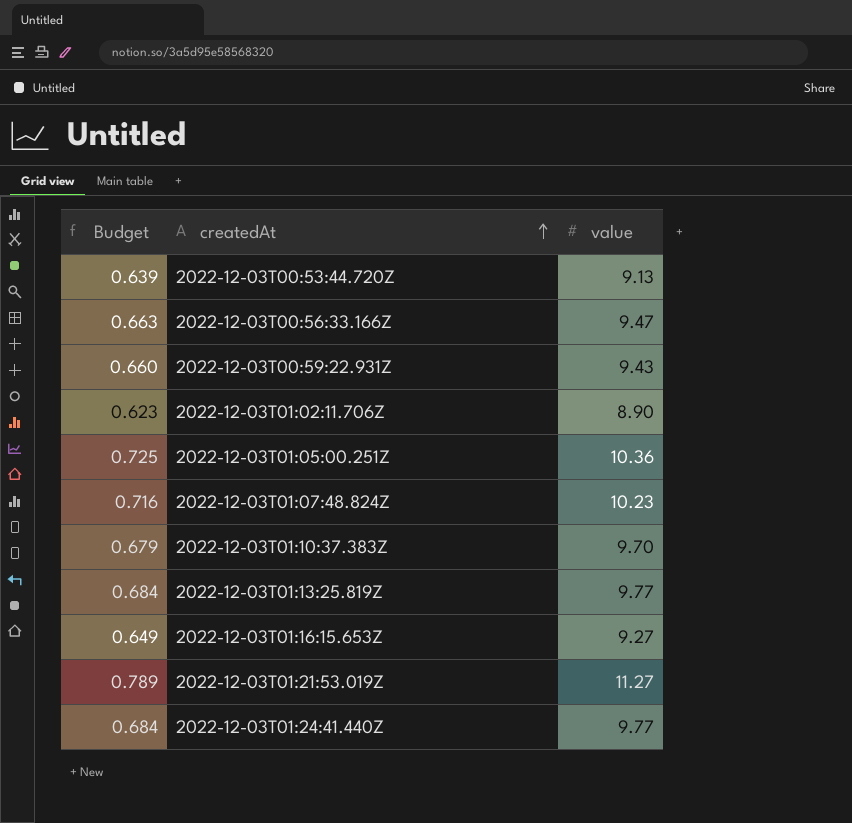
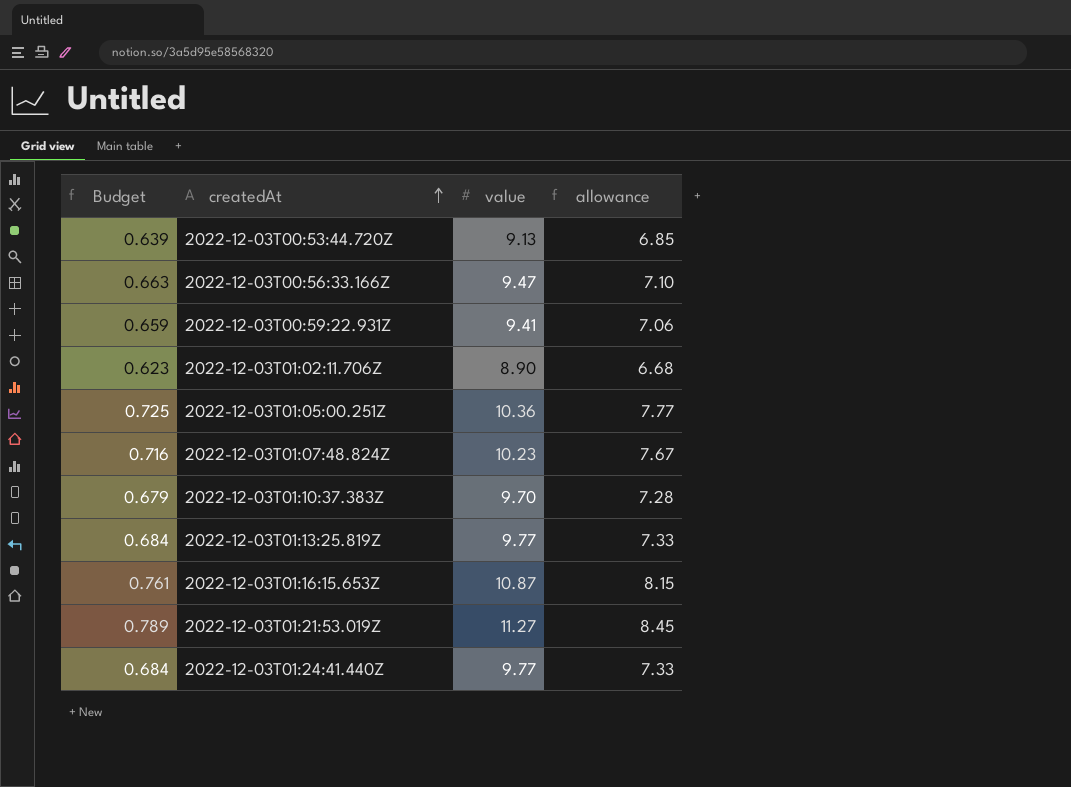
column allowance | formula: none -> [value] * 0.75
2022-12-03T00:59:22.931Z | Budget: 0.660 -> 0.659
2022-12-03T00:59:22.931Z | value: 9.43 -> 9.41
2022-12-03T01:16:15.653Z | Budget: 0.649 -> 0.761
2022-12-03T01:16:15.653Z | value: 9.27 -> 10.87

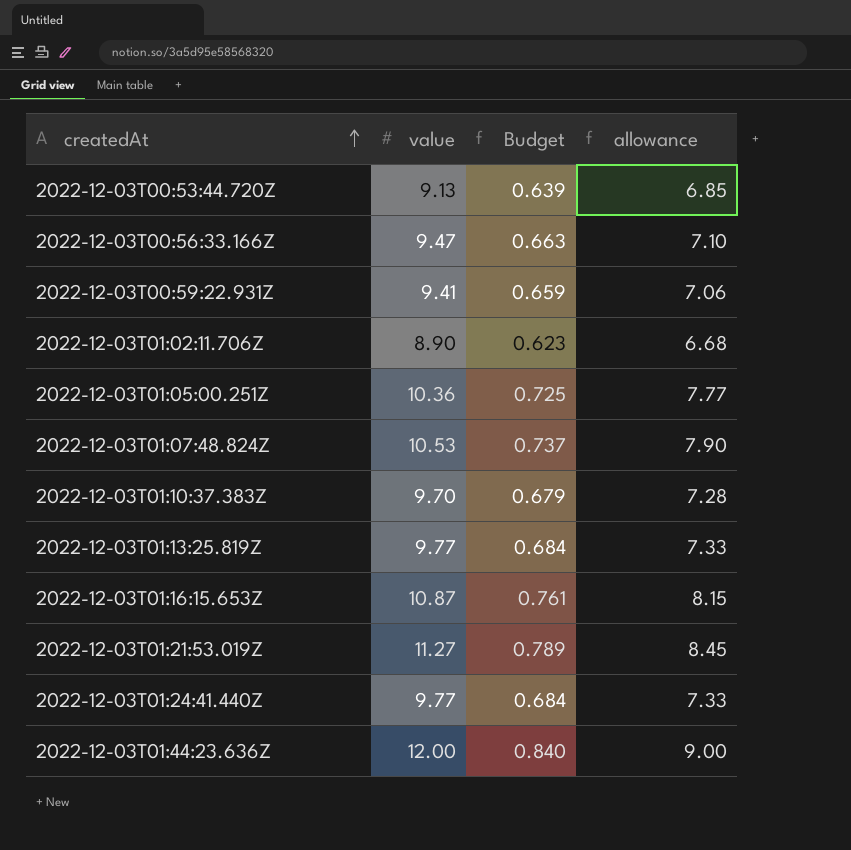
column Budget | position: 1 -> 3
2022-12-03T01:07:48.824Z | value: 10.23 -> 10.53
2022-12-03T01:07:48.824Z | Budget: 0.716 -> 0.737
2022-12-03T01:07:48.824Z | allowance: 7.67 -> 7.90
row 2022-12-03T01:44:23.636Z: none -> 12.00 | 0.840 | 9.00

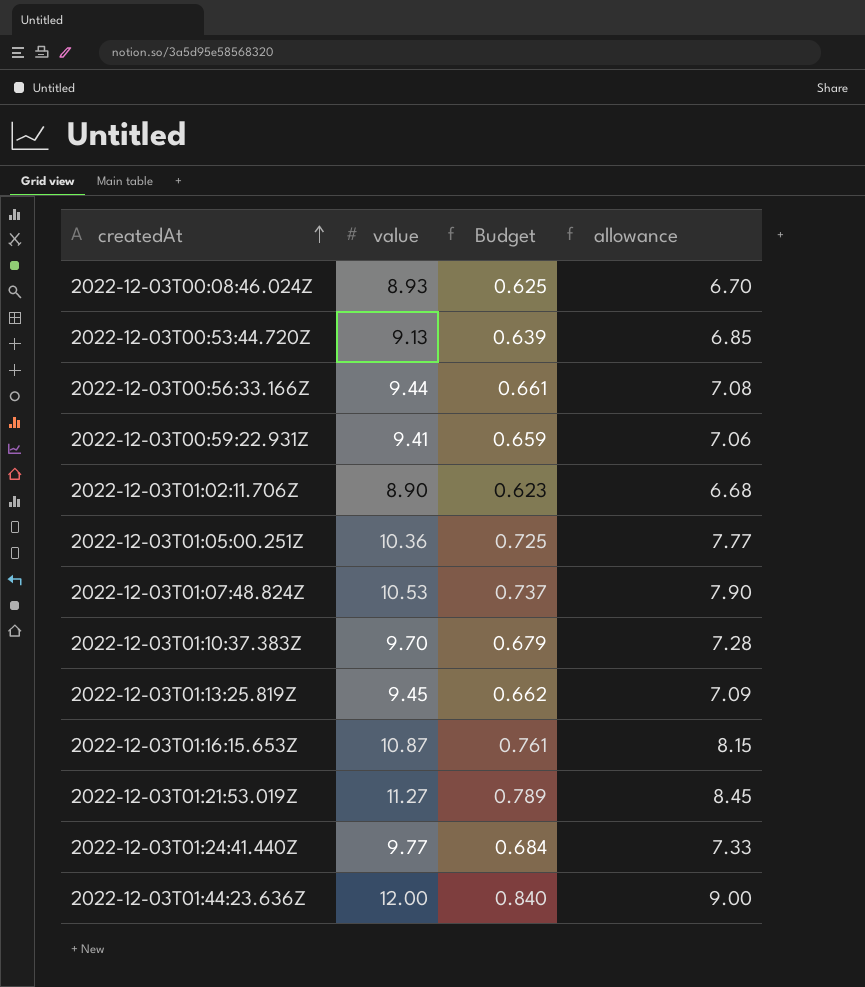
row 2022-12-03T00:08:46.024Z: none -> 8.93 | 0.625 | 6.70
2022-12-03T00:56:33.166Z | value: 9.47 -> 9.44
2022-12-03T00:56:33.166Z | Budget: 0.663 -> 0.661
2022-12-03T00:56:33.166Z | allowance: 7.10 -> 7.08
2022-12-03T01:13:25.819Z | value: 9.77 -> 9.45
2022-12-03T01:13:25.819Z | Budget: 0.684 -> 0.662
2022-12-03T01:13:25.819Z | allowance: 7.33 -> 7.09

